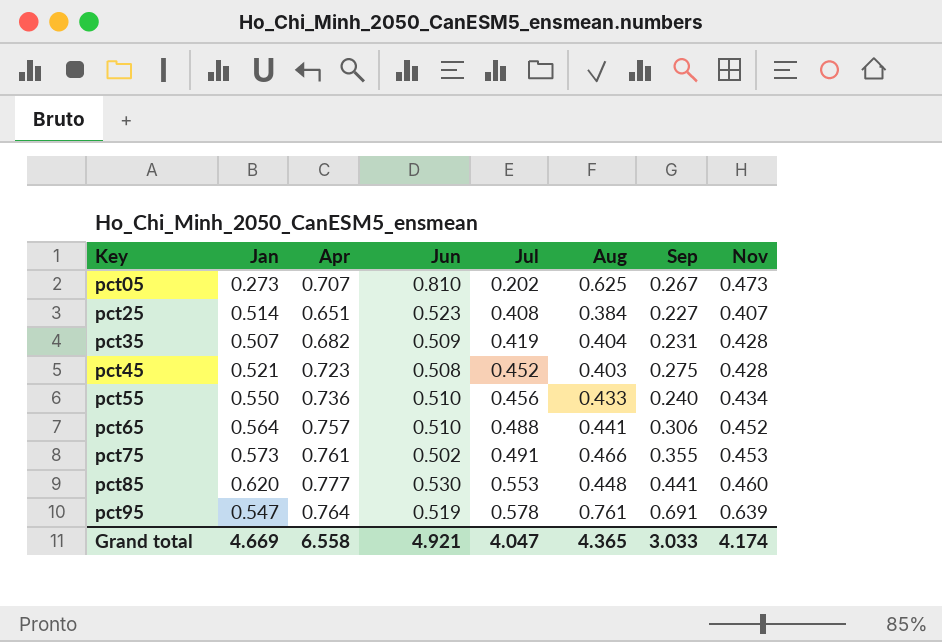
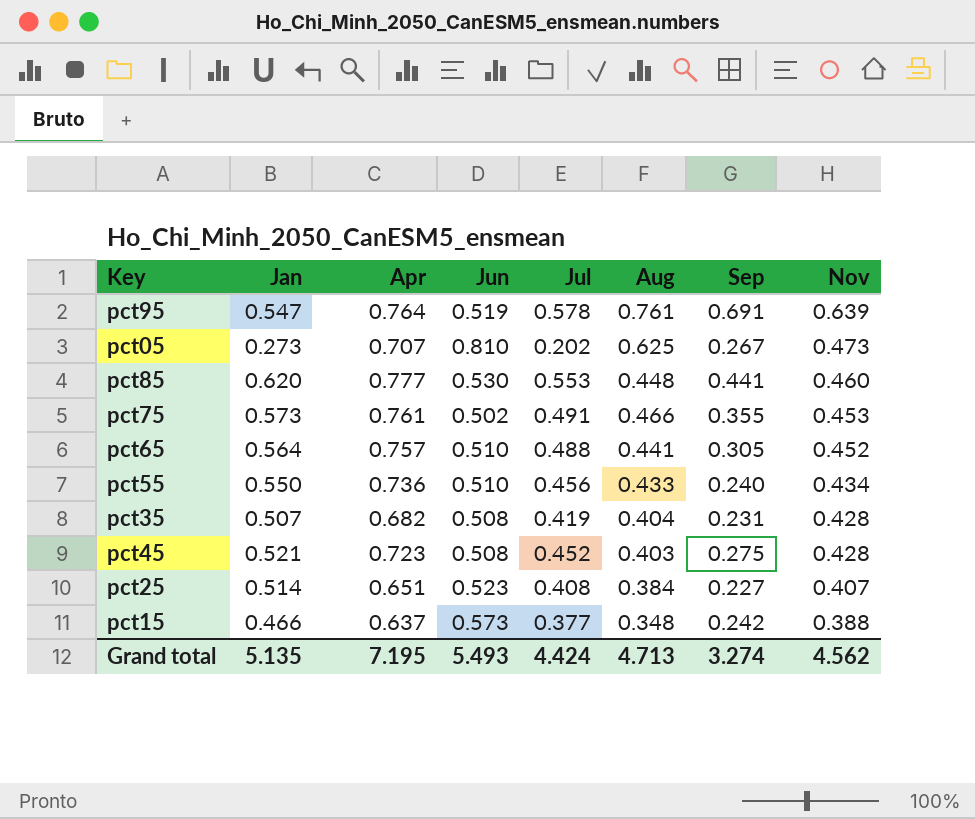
row order: Key ascending -> Nov descending
pct65 | Sep: 0.306 -> 0.305
pct35 | Jun: 0.509 -> 0.508
row pct15: none -> 0.466 | 0.637 | 0.573 | 0.377 | 0.348 | 0.242 | 0.388
Grand total | Jan: 4.669 -> 5.135
Grand total | Apr: 6.558 -> 7.195
Grand total | Jun: 4.921 -> 5.493
Grand total | Jul: 4.047 -> 4.424
Grand total | Aug: 4.365 -> 4.713
Grand total | Sep: 3.033 -> 3.274
Grand total | Nov: 4.174 -> 4.562

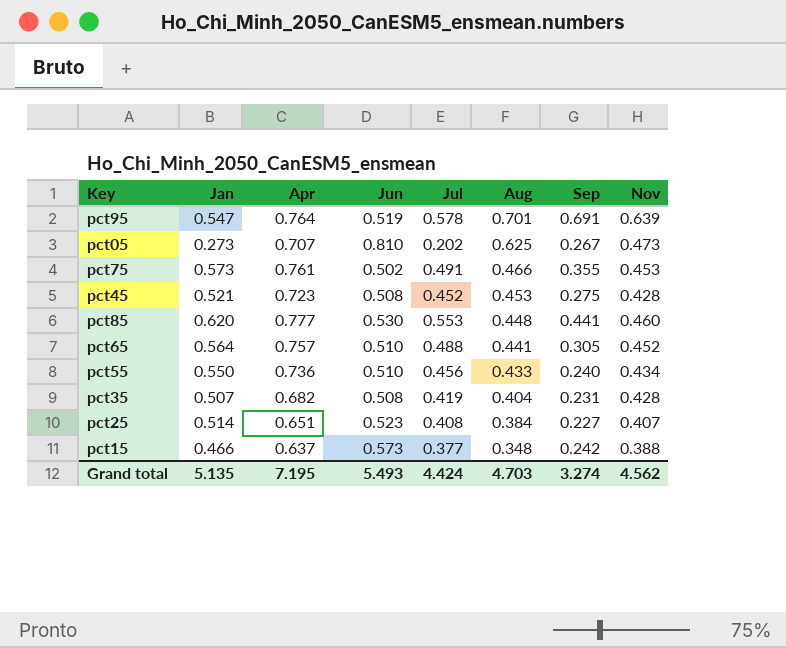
row order: Nov descending -> Aug descending
pct95 | Aug: 0.761 -> 0.701
pct45 | Aug: 0.403 -> 0.453
Grand total | Aug: 4.713 -> 4.703

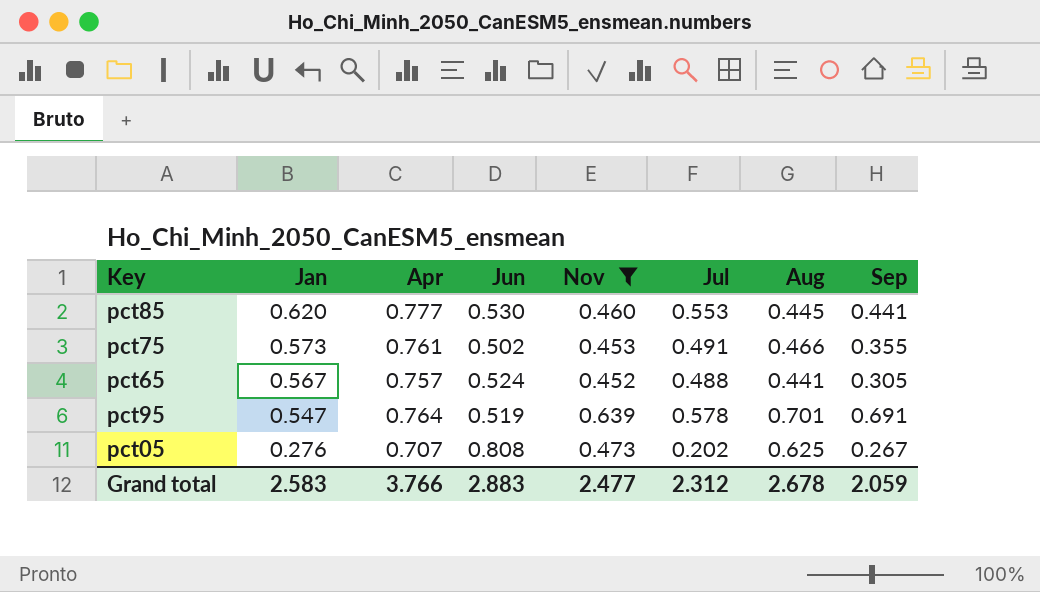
filter: none -> Nov >= 0.452
row order: Aug descending -> Jan descending
column Nov | position: 8 -> 5
pct85 | Aug: 0.448 -> 0.445
pct65 | Jan: 0.564 -> 0.567
pct65 | Jun: 0.510 -> 0.524
pct05 | Jan: 0.273 -> 0.276
pct05 | Jun: 0.810 -> 0.808
Grand total | Jan: 5.135 -> 2.583
Grand total | Apr: 7.195 -> 3.766
Grand total | Jun: 5.493 -> 2.883
Grand total | Nov: 4.562 -> 2.477
Grand total | Jul: 4.424 -> 2.312
Grand total | Aug: 4.703 -> 2.678
Grand total | Sep: 3.274 -> 2.059

